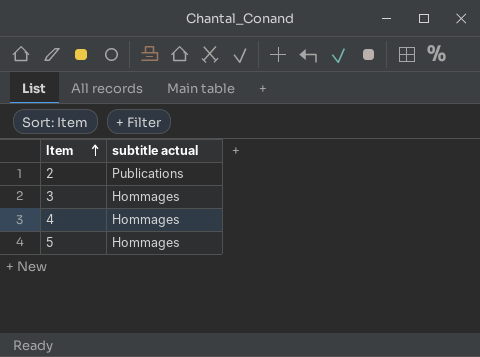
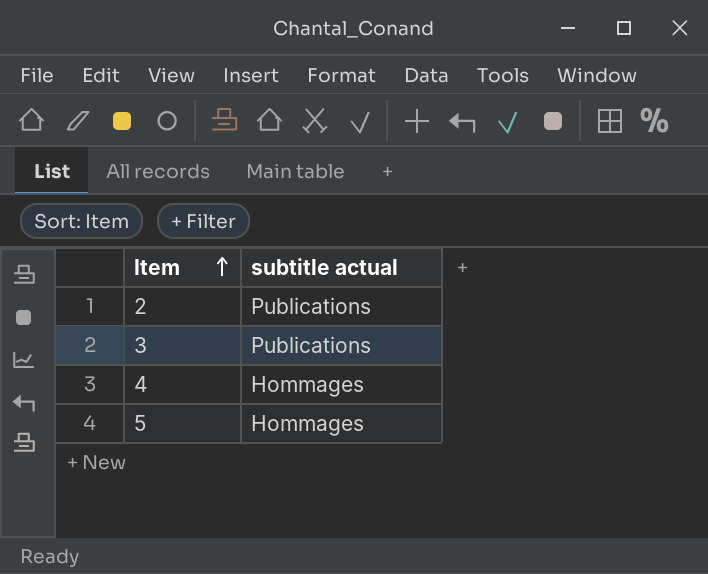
3 | subtitle actual: Hommages -> Publications

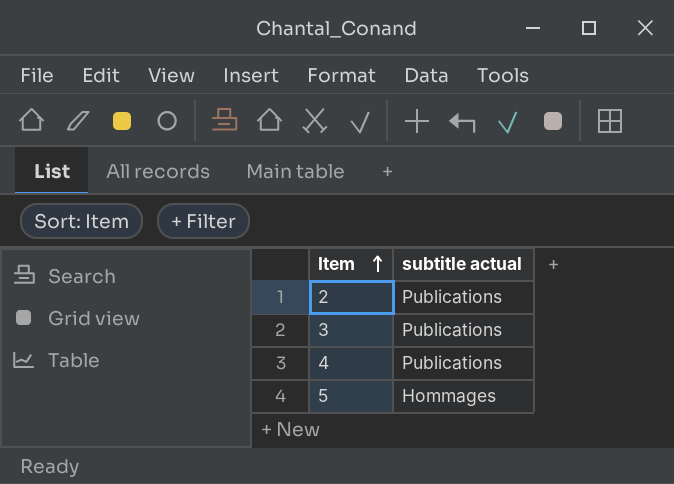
4 | subtitle actual: Hommages -> Publications

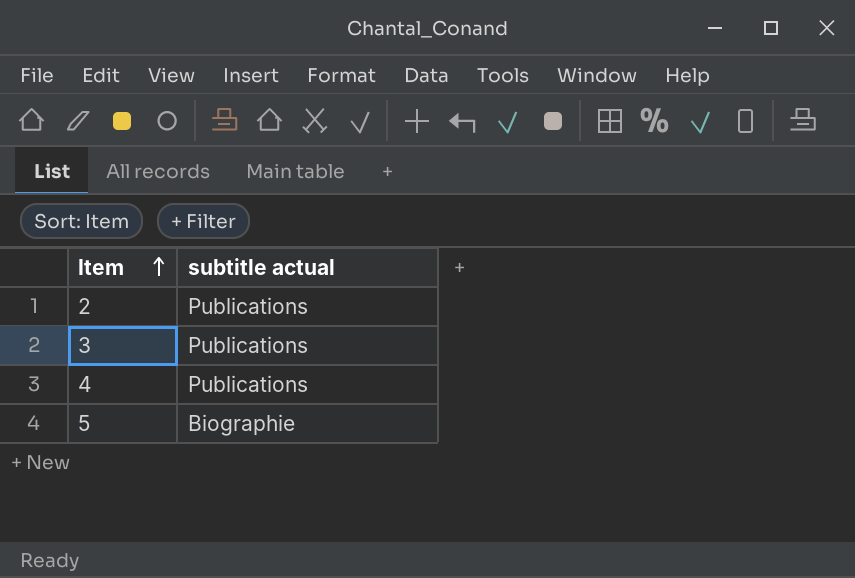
5 | subtitle actual: Hommages -> Biographie

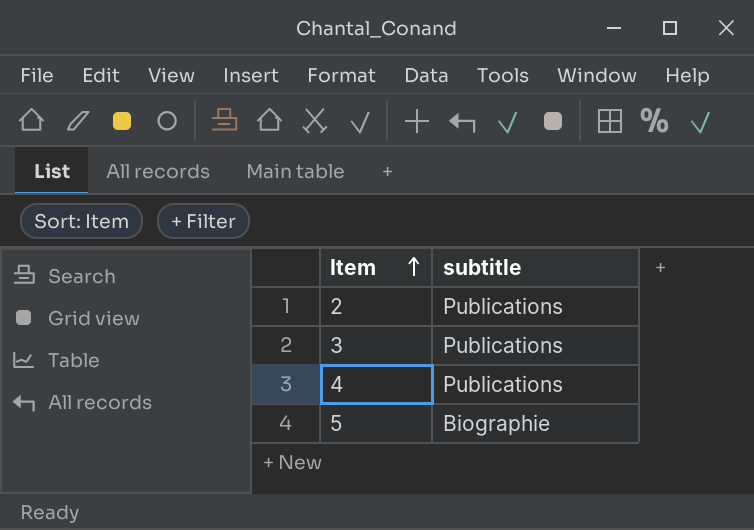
column name: subtitle actual -> subtitle

